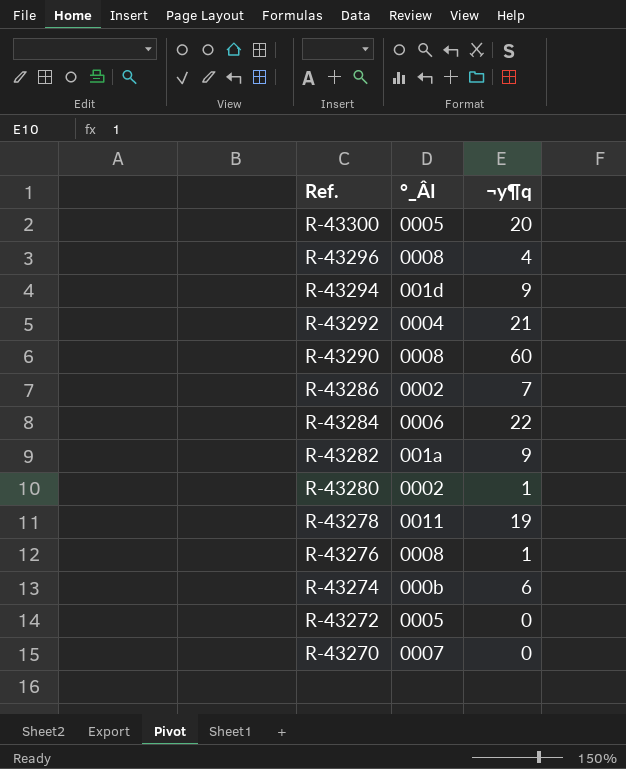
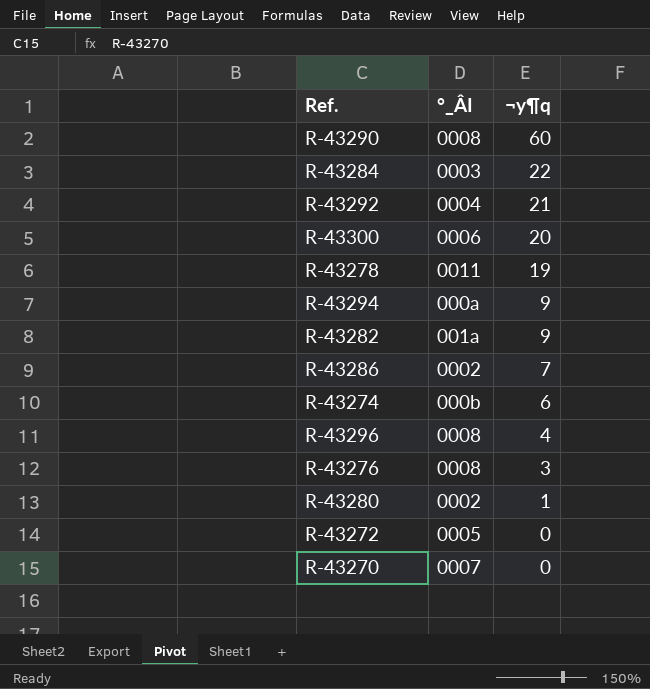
row order: Ref. descending -> ¬y¶q descending
R-43284 | °_ÂI: 0006 -> 0003
R-43300 | °_ÂI: 0005 -> 0006
R-43294 | °_ÂI: 001d -> 000a
R-43276 | ¬y¶q: 1 -> 3

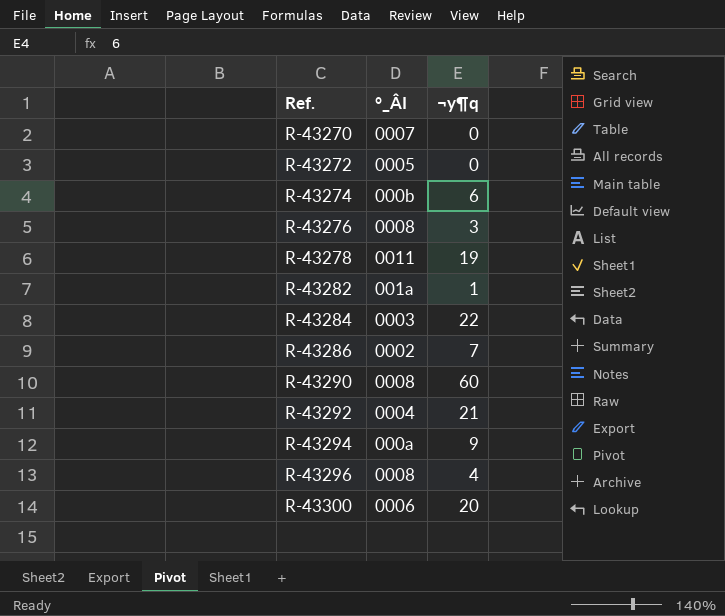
row order: ¬y¶q descending -> Ref. ascending
row R-43280: 0002 | 1 -> none
R-43282 | ¬y¶q: 9 -> 1

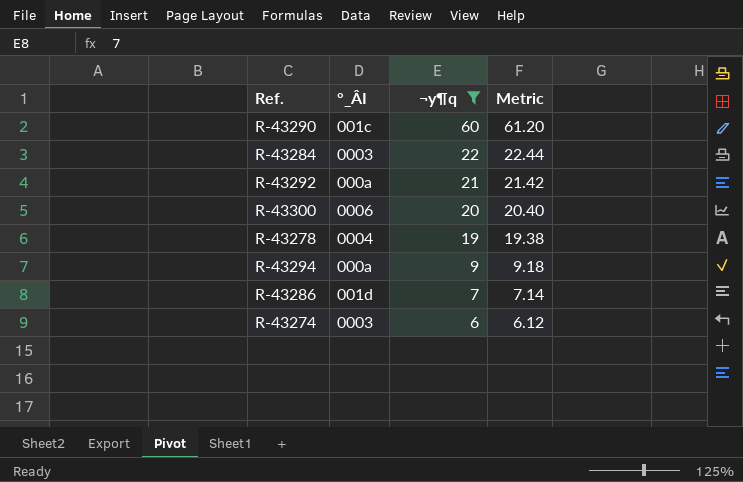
filter: none -> ¬y¶q >= 6
row order: Ref. ascending -> ¬y¶q descending
column Metric | formula: none -> [¬y¶q] * 1.02
R-43290 | °_ÂI: 0008 -> 001c
R-43292 | °_ÂI: 0004 -> 000a
R-43278 | °_ÂI: 0011 -> 0004
R-43286 | °_ÂI: 0002 -> 001d
R-43274 | °_ÂI: 000b -> 0003

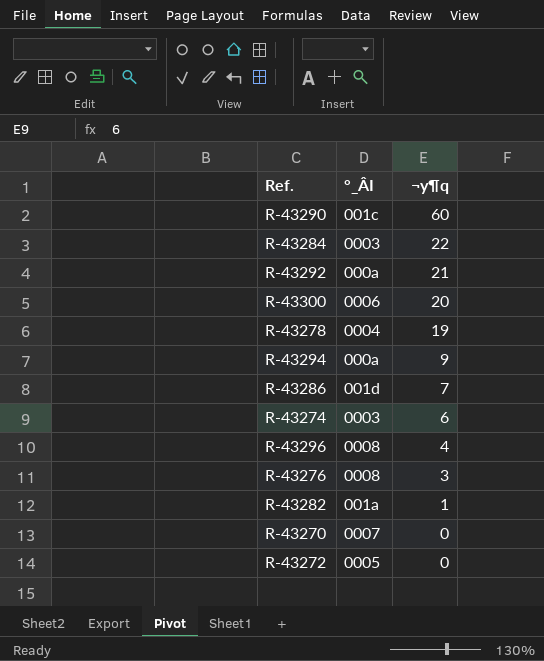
filter: ¬y¶q >= 6 -> none
column Metric | formula: [¬y¶q] * 1.02 -> none

